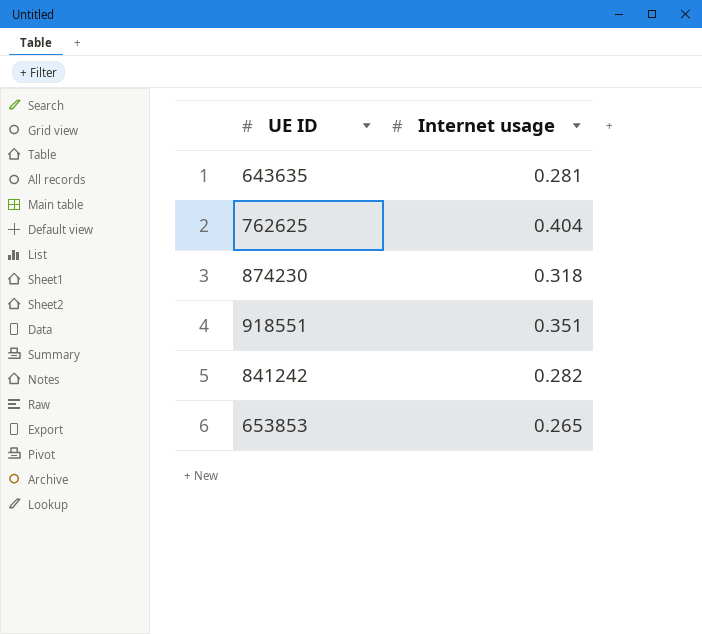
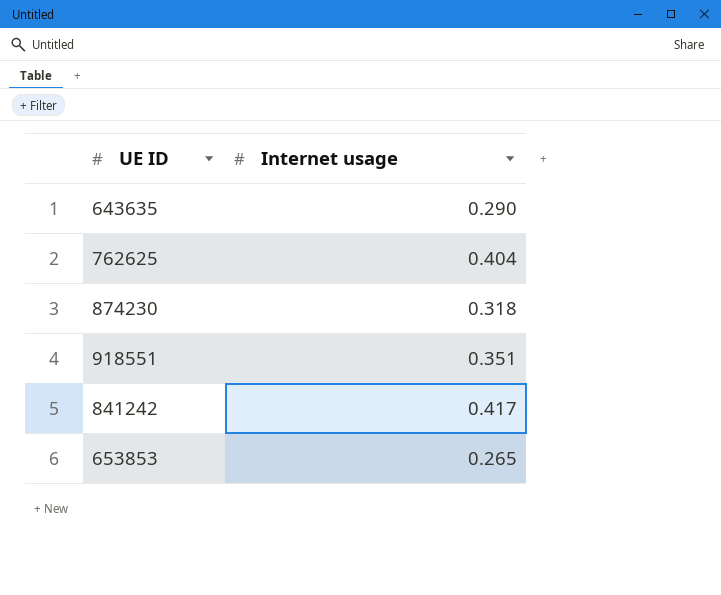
643635 | Internet usage: 0.281 -> 0.290
841242 | Internet usage: 0.282 -> 0.417

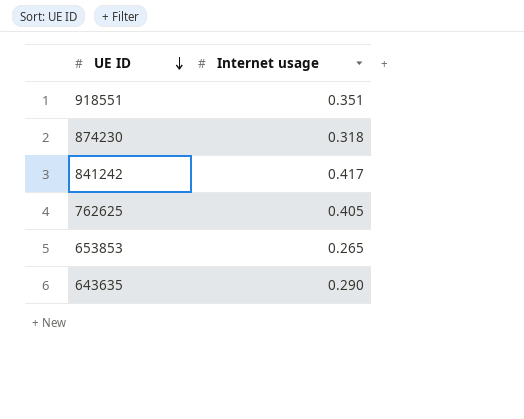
row order: none -> UE ID descending
762625 | Internet usage: 0.404 -> 0.405

